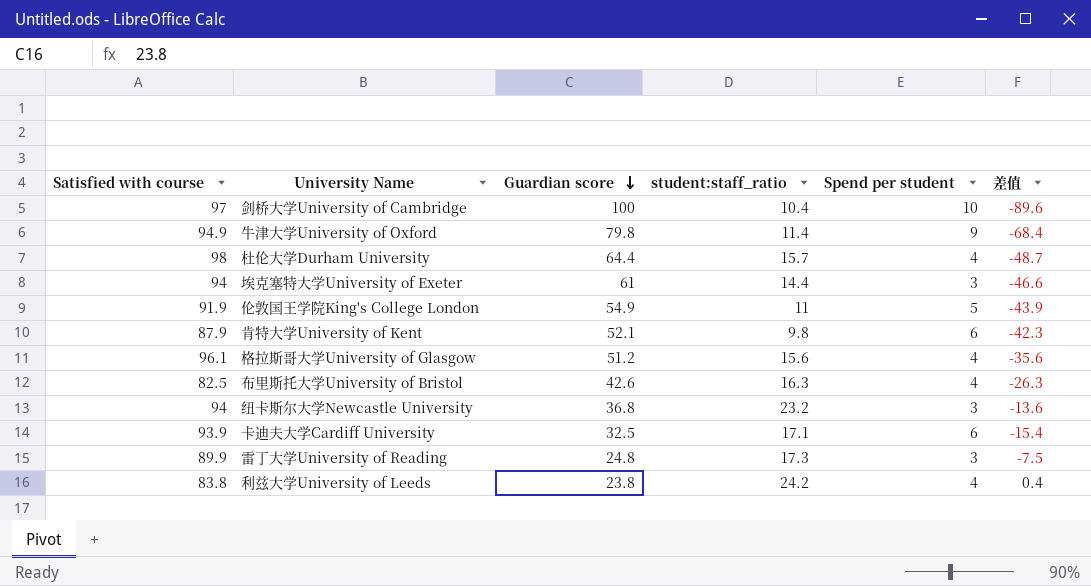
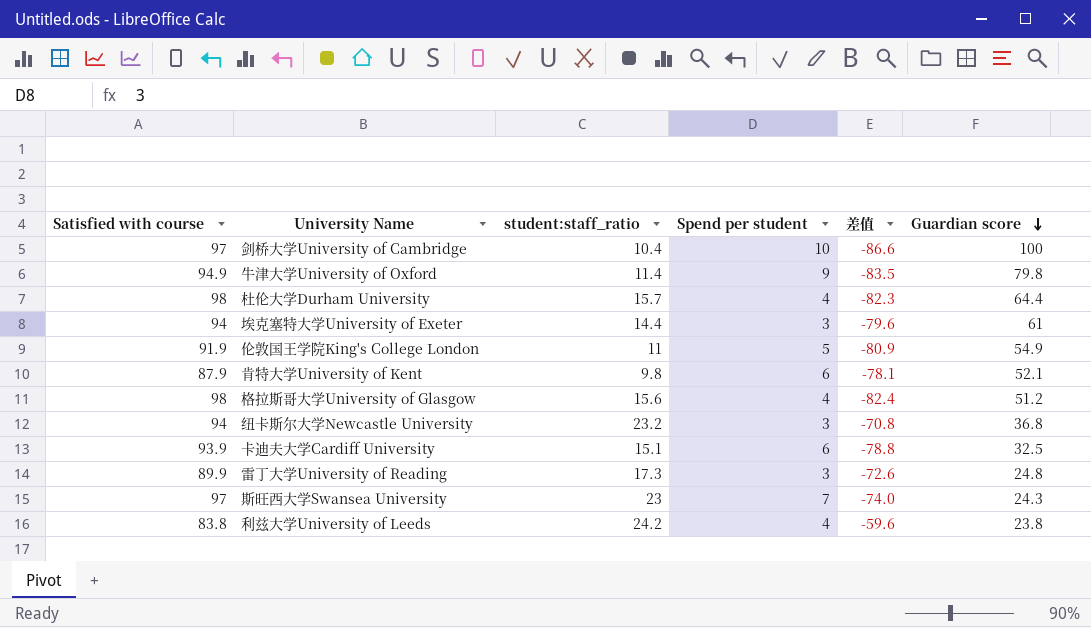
column 差值 | formula: [student:staff_ratio] - [Guardian score] -> [student:staff_ratio] - [Satisfied with course]
column Guardian score | position: 3 -> 6
row 布里斯托大学University of Bristol: 82.5 | 42.6 | 16.3 | 4 | -26.3 -> none
格拉斯哥大学University of Glasgow | Satisfied with course: 96.1 -> 98
卡迪夫大学Cardiff University | student:staff_ratio: 17.1 -> 15.1
row 斯旺西大学Swansea University: none -> 97 | 23 | 7 | -74.0 | 24.3

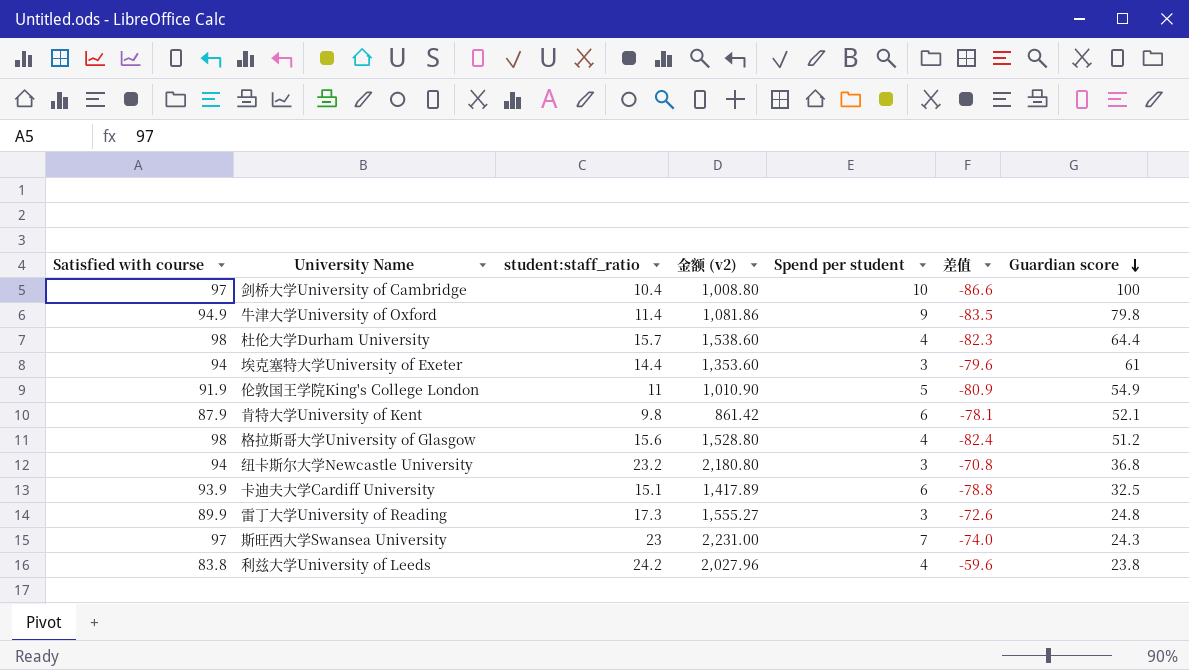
column 金额 (v2) | formula: none -> [Satisfied with course] * [student:staff_ratio]

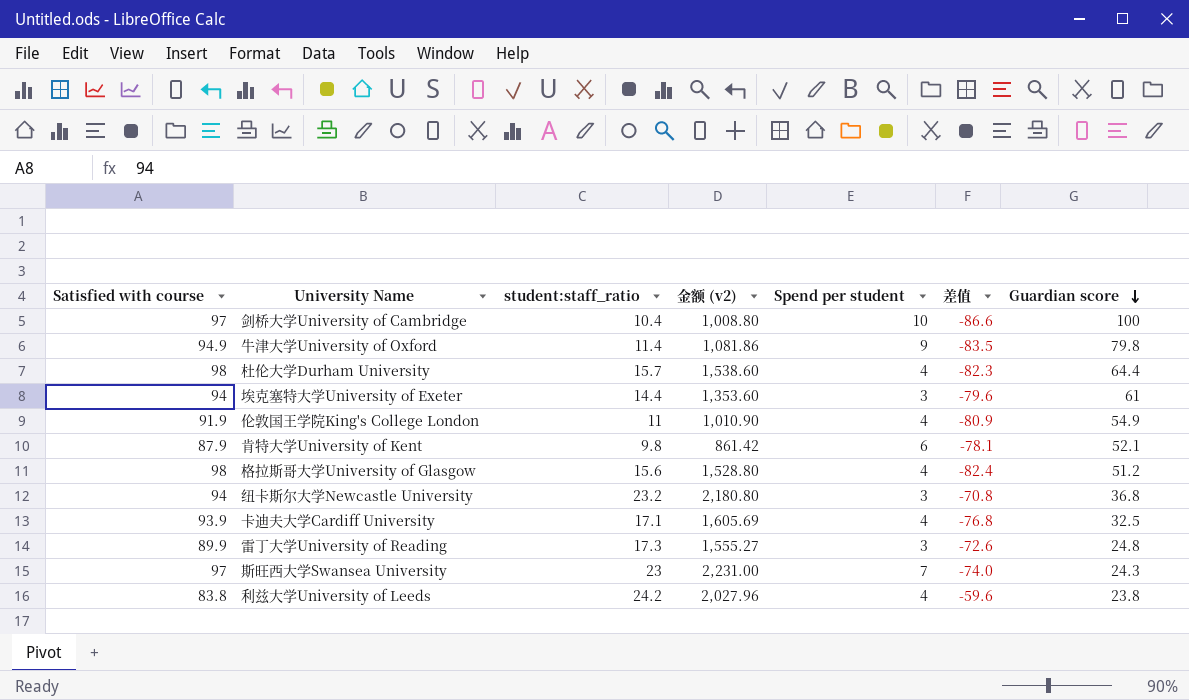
伦敦国王学院King's College London | Spend per student: 5 -> 4
卡迪夫大学Cardiff University | student:staff_ratio: 15.1 -> 17.1
卡迪夫大学Cardiff University | 金额 (v2): 1,417.89 -> 1,605.69
卡迪夫大学Cardiff University | Spend per student: 6 -> 4
卡迪夫大学Cardiff University | 差值: -78.8 -> -76.8

